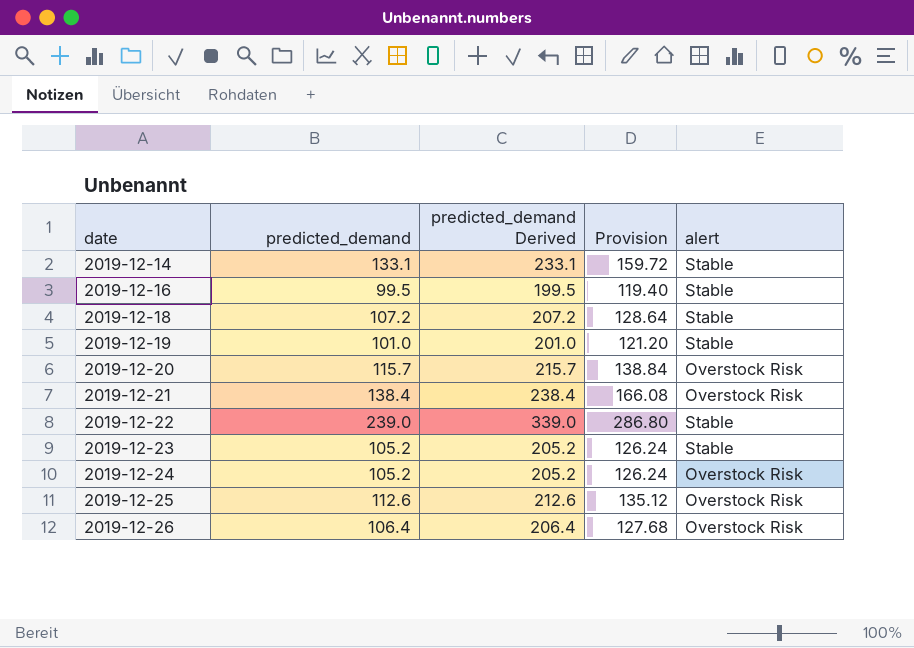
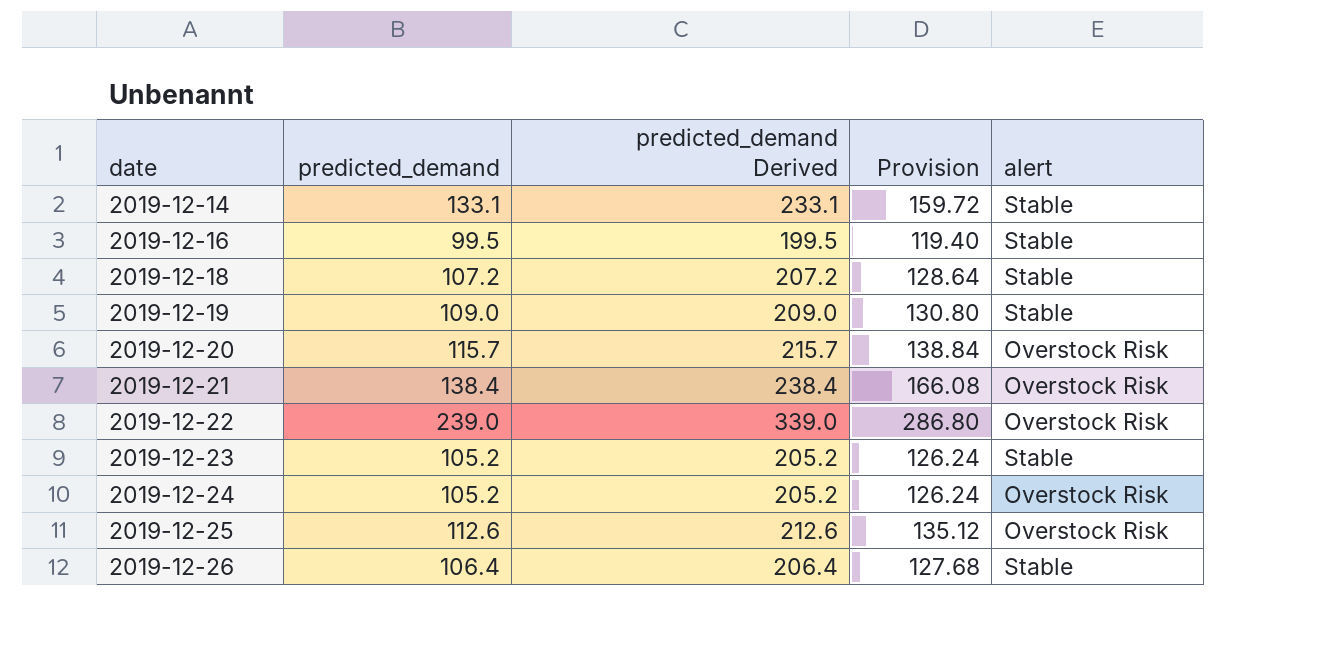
2019-12-19 | predicted_demand: 101.0 -> 109.0
2019-12-19 | predicted_demand Derived: 201.0 -> 209.0
2019-12-19 | Provision: 121.20 -> 130.80
2019-12-22 | alert: Stable -> Overstock Risk
2019-12-26 | alert: Overstock Risk -> Stable

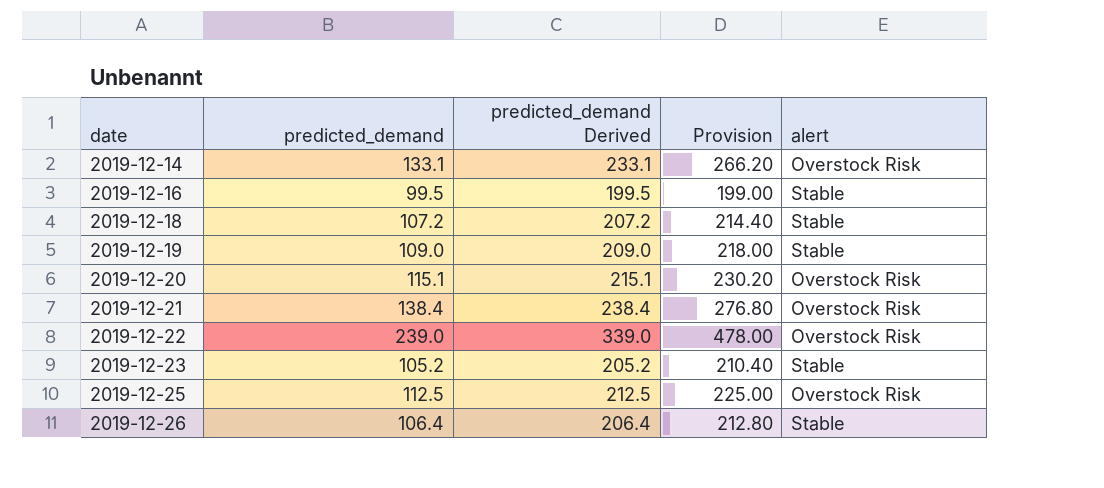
column Provision | formula: [predicted_demand] * 1.2 -> [predicted_demand] * 2
row 2019-12-24: 105.2 | 205.2 | 126.24 | Overstock Risk -> none
2019-12-14 | alert: Stable -> Overstock Risk
2019-12-20 | predicted_demand: 115.7 -> 115.1
2019-12-20 | predicted_demand Derived: 215.7 -> 215.1
2019-12-25 | predicted_demand: 112.6 -> 112.5
2019-12-25 | predicted_demand Derived: 212.6 -> 212.5

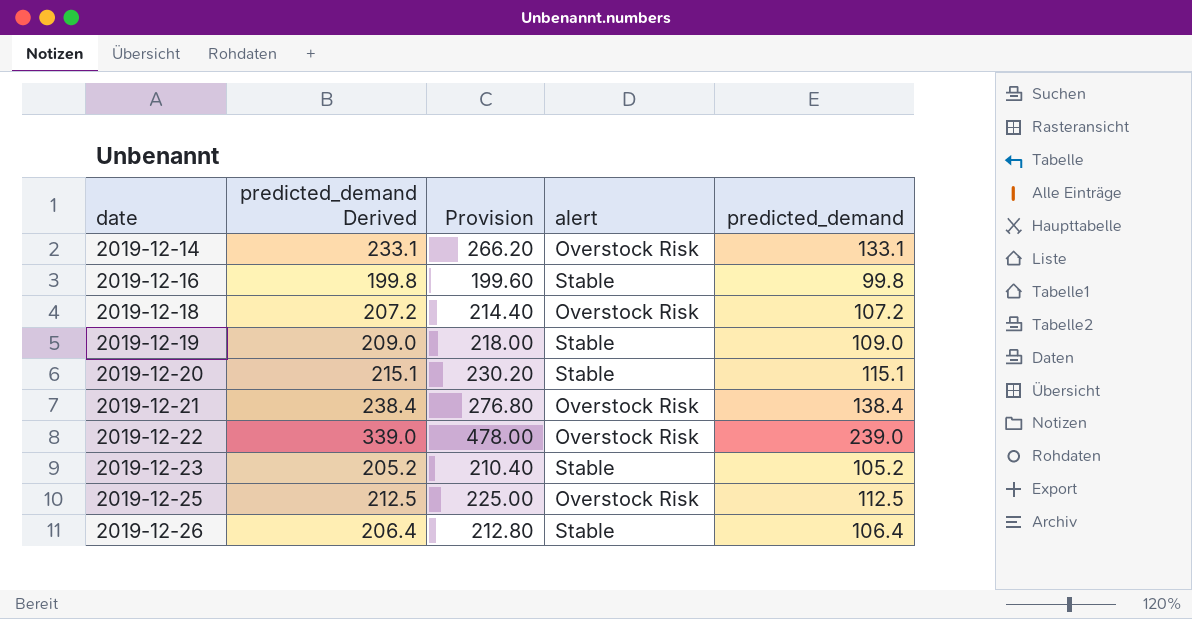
column predicted_demand | position: 2 -> 5
2019-12-16 | predicted_demand Derived: 199.5 -> 199.8
2019-12-16 | Provision: 199.00 -> 199.60
2019-12-16 | predicted_demand: 99.5 -> 99.8
2019-12-18 | alert: Stable -> Overstock Risk
2019-12-20 | alert: Overstock Risk -> Stable

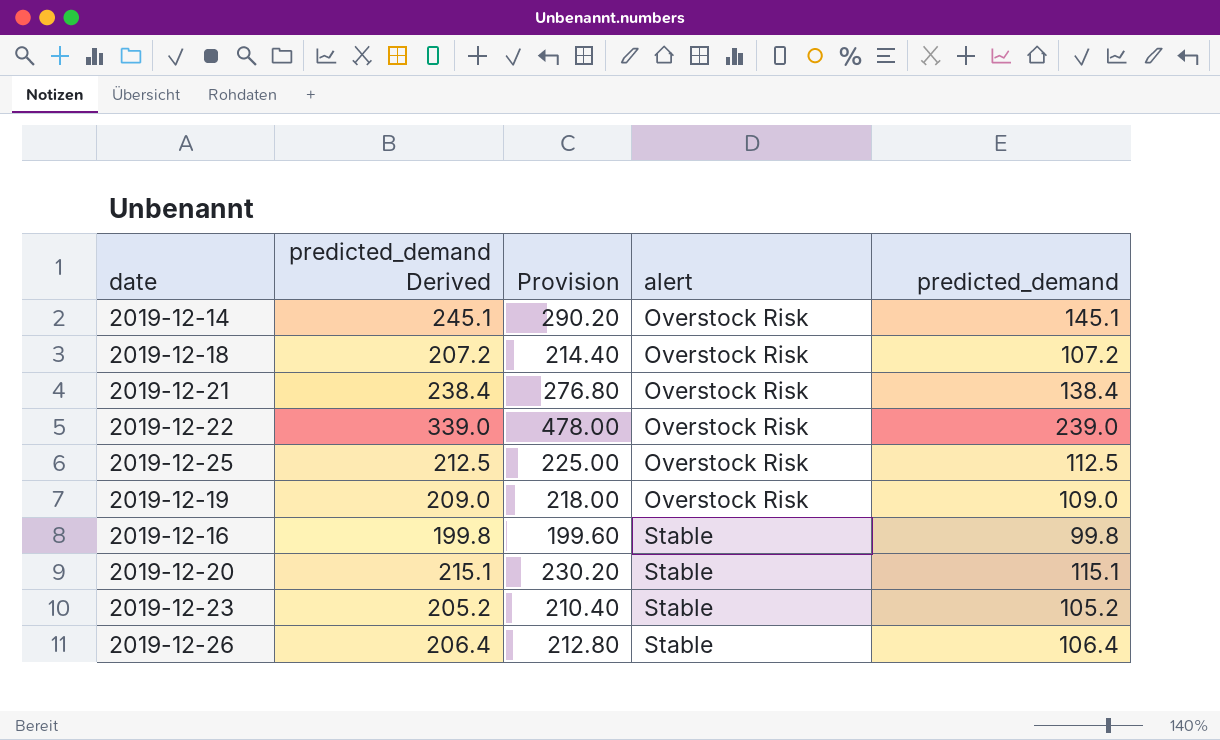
row order: date ascending -> alert ascending
2019-12-14 | predicted_demand Derived: 233.1 -> 245.1
2019-12-14 | Provision: 266.20 -> 290.20
2019-12-14 | predicted_demand: 133.1 -> 145.1
2019-12-19 | alert: Stable -> Overstock Risk

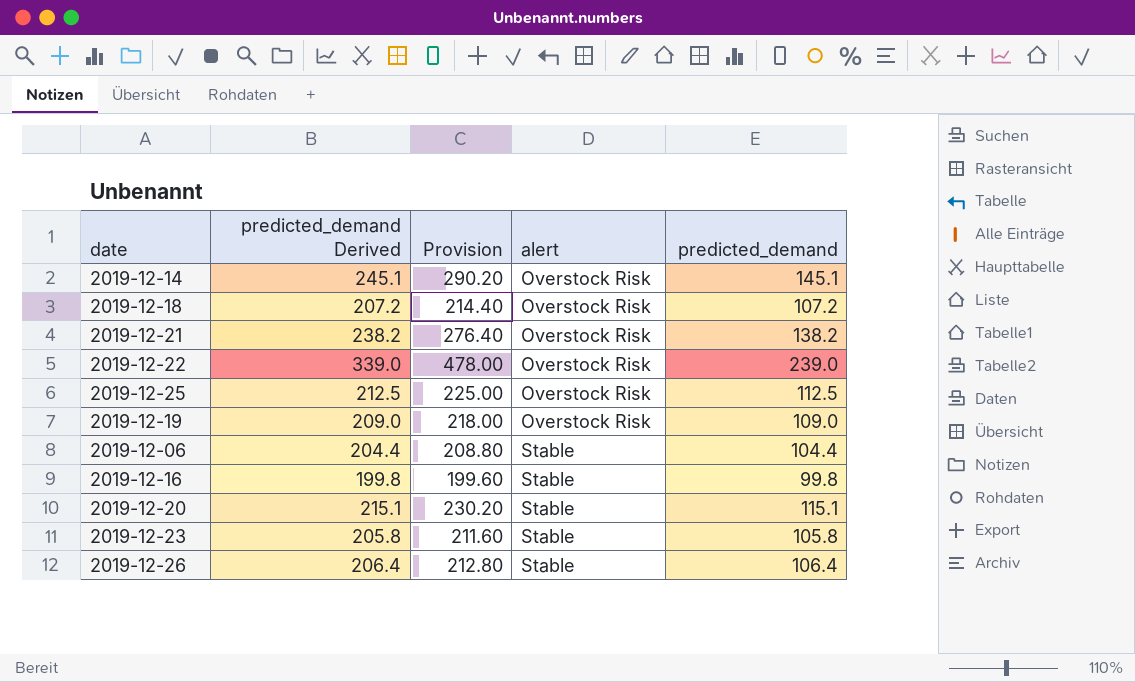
2019-12-21 | predicted_demand Derived: 238.4 -> 238.2
2019-12-21 | Provision: 276.80 -> 276.40
2019-12-21 | predicted_demand: 138.4 -> 138.2
row 2019-12-06: none -> 204.4 | 208.80 | Stable | 104.4
2019-12-23 | predicted_demand Derived: 205.2 -> 205.8
2019-12-23 | Provision: 210.40 -> 211.60
2019-12-23 | predicted_demand: 105.2 -> 105.8

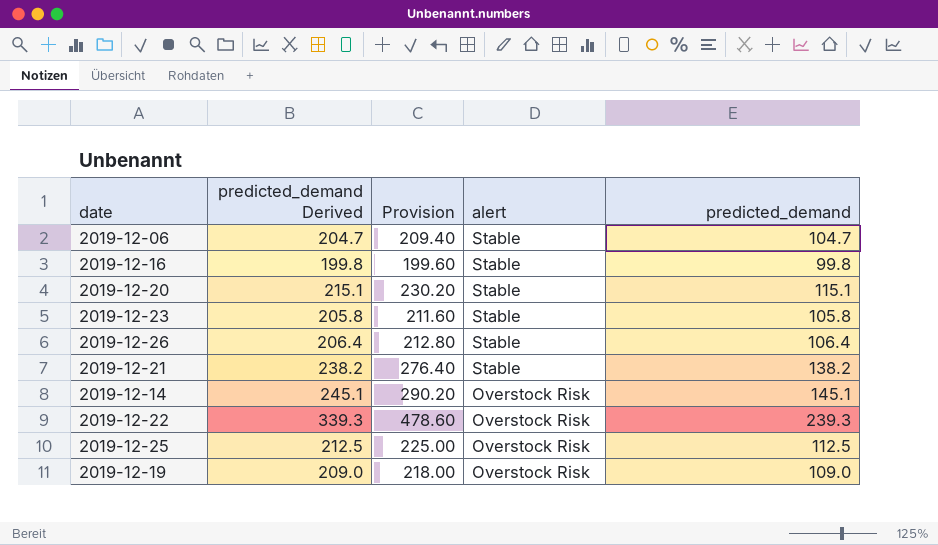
row order: alert ascending -> alert descending
row 2019-12-18: 207.2 | 214.40 | Overstock Risk | 107.2 -> none
2019-12-06 | predicted_demand Derived: 204.4 -> 204.7
2019-12-06 | Provision: 208.80 -> 209.40
2019-12-06 | predicted_demand: 104.4 -> 104.7
2019-12-21 | alert: Overstock Risk -> Stable
2019-12-22 | predicted_demand Derived: 339.0 -> 339.3
2019-12-22 | Provision: 478.00 -> 478.60
2019-12-22 | predicted_demand: 239.0 -> 239.3

